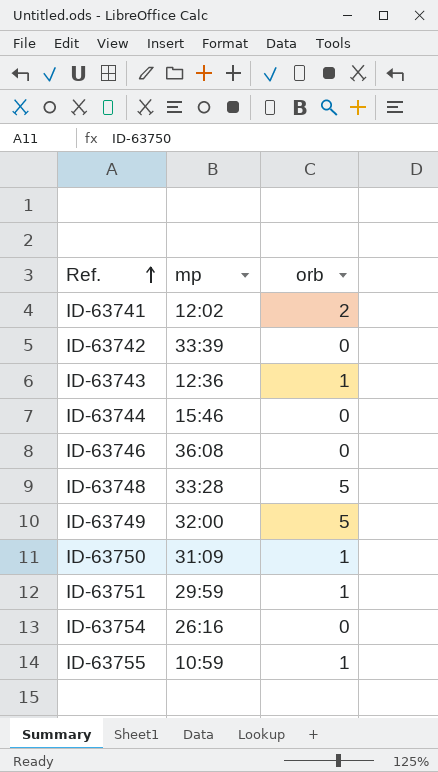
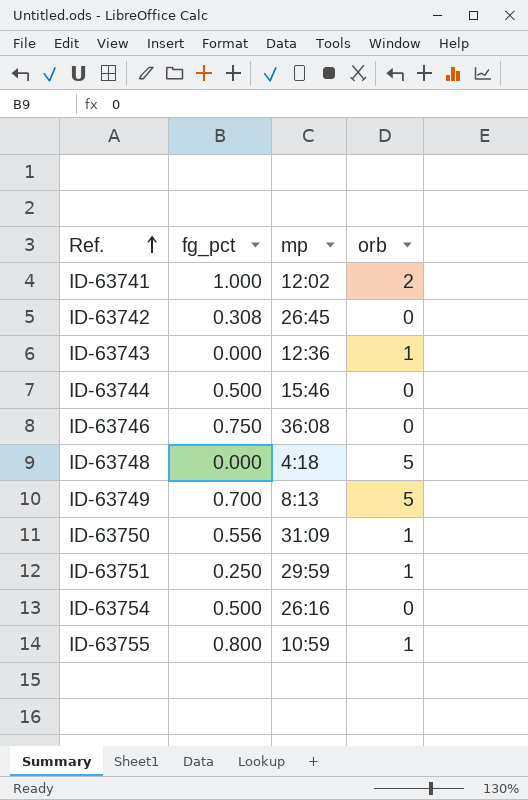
column fg_pct | position: none -> 2
ID-63742 | mp: 33:39 -> 26:45
ID-63748 | mp: 33:28 -> 4:18
ID-63749 | mp: 32:00 -> 8:13

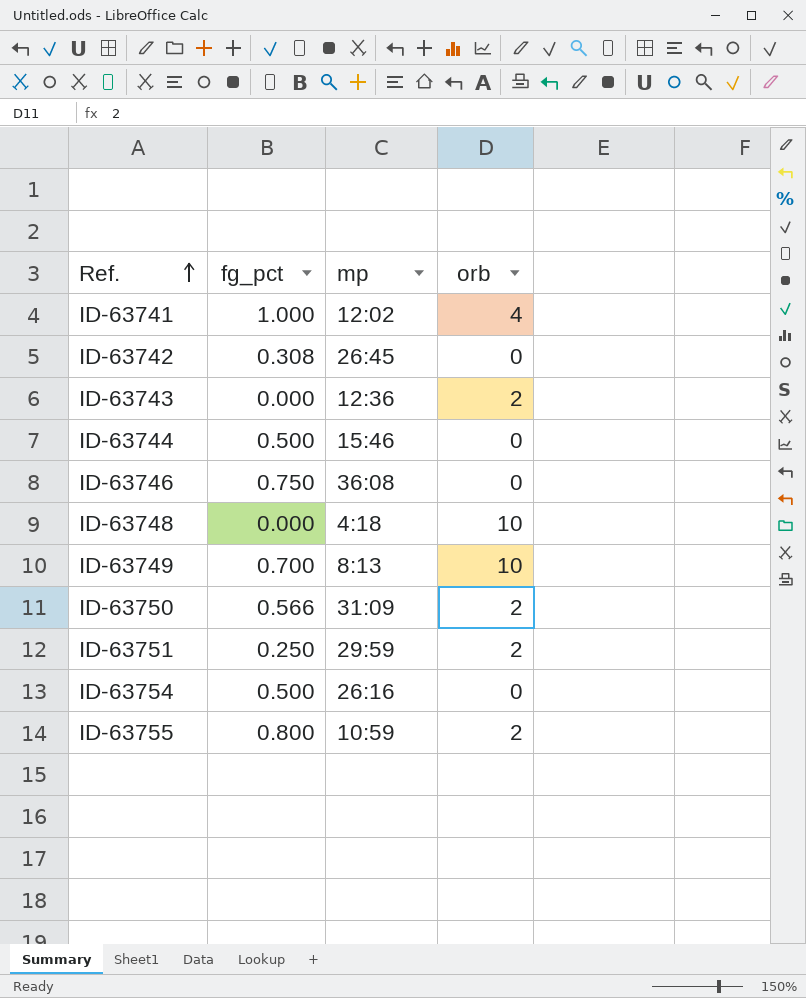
ID-63741 | orb: 2 -> 4
ID-63743 | orb: 1 -> 2
ID-63748 | orb: 5 -> 10
ID-63749 | orb: 5 -> 10
ID-63750 | fg_pct: 0.556 -> 0.566
ID-63750 | orb: 1 -> 2
ID-63751 | orb: 1 -> 2
ID-63755 | orb: 1 -> 2

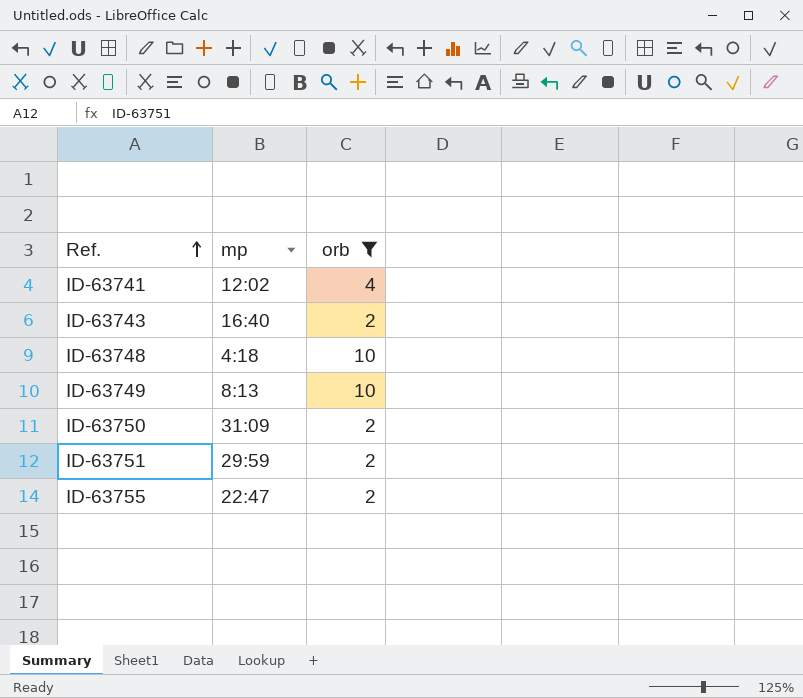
filter: none -> orb != 0
column fg_pct | position: 2 -> none
ID-63743 | mp: 12:36 -> 16:40
ID-63755 | mp: 10:59 -> 22:47

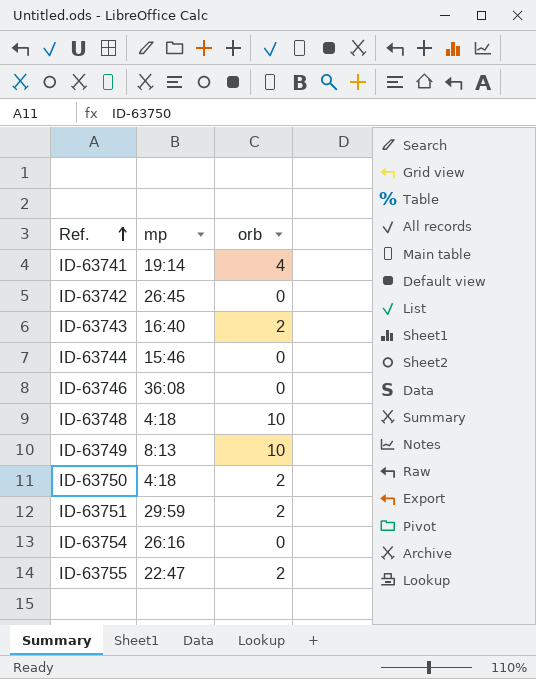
filter: orb != 0 -> none
ID-63741 | mp: 12:02 -> 19:14
ID-63750 | mp: 31:09 -> 4:18

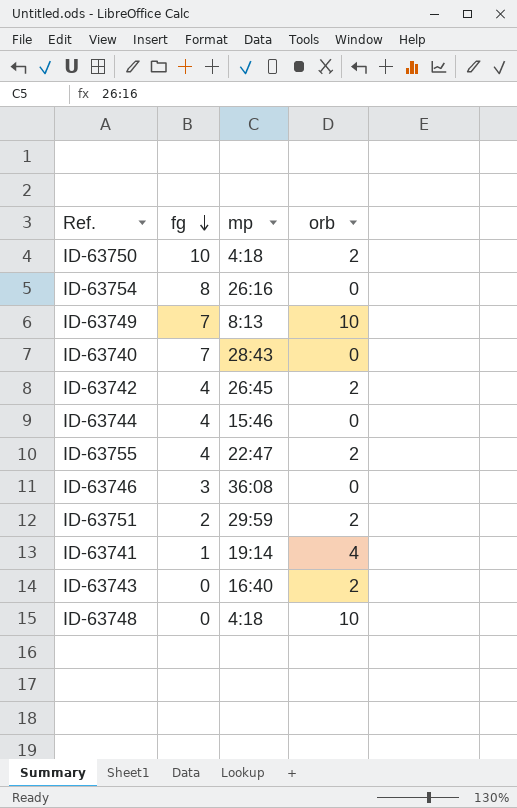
row order: Ref. ascending -> fg descending
column fg | position: none -> 2
row ID-63740: none -> 7 | 28:43 | 0
ID-63742 | orb: 0 -> 2

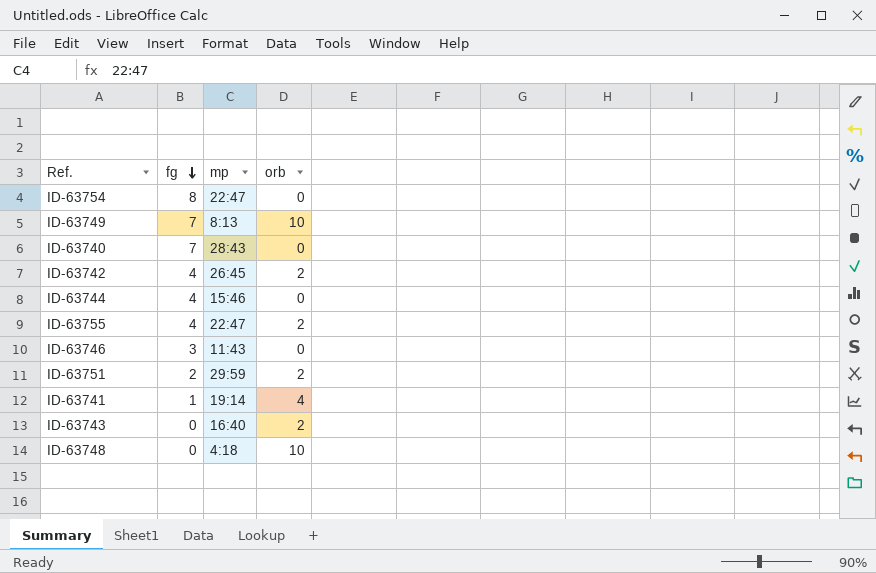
row ID-63750: 10 | 4:18 | 2 -> none
ID-63754 | mp: 26:16 -> 22:47
ID-63746 | mp: 36:08 -> 11:43

